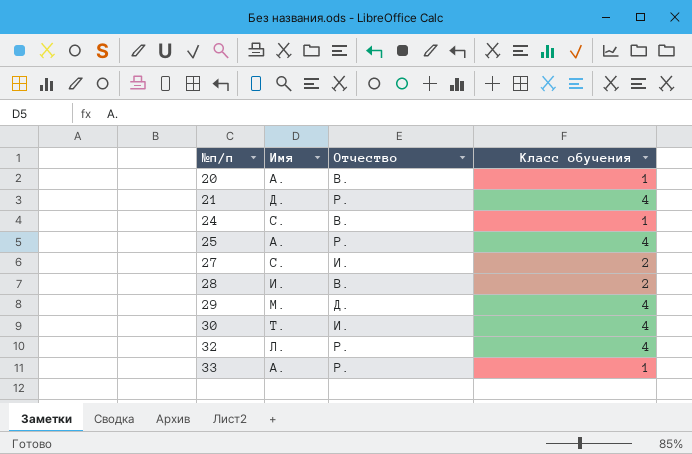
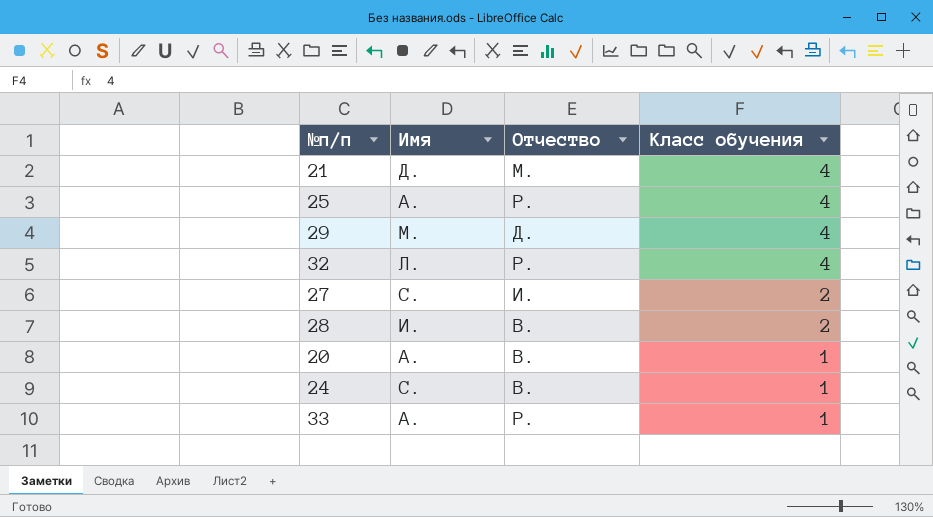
row order: №п/п ascending -> Класс обучения descending
row 30: Т. | И. | 4 -> none
21 | Отчество: Р. -> М.

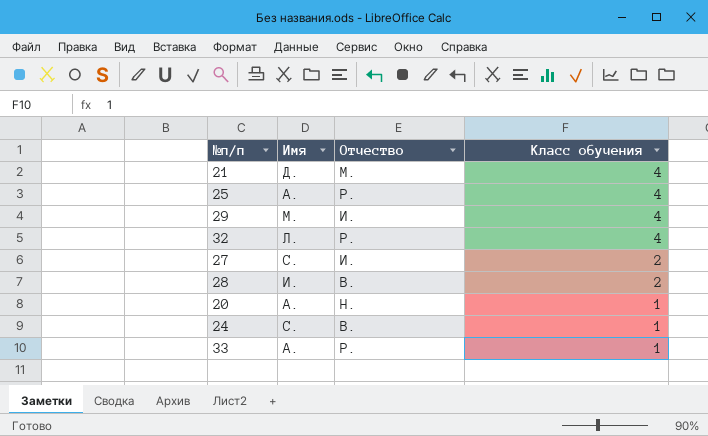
29 | Отчество: Д. -> И.
20 | Отчество: В. -> Н.

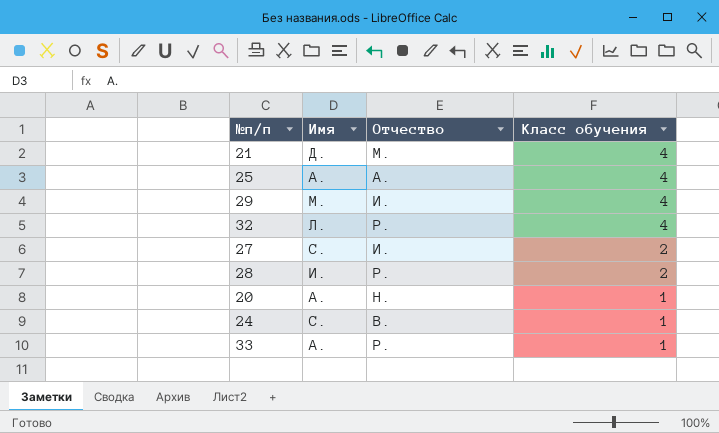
25 | Отчество: Р. -> А.
28 | Отчество: В. -> Р.

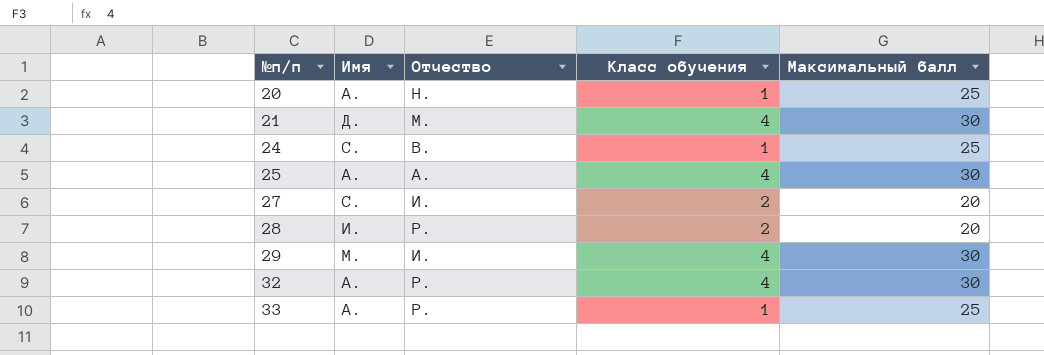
row order: Класс обучения descending -> №п/п ascending
column Максимальный балл | position: none -> 5
32 | Имя: Л. -> А.

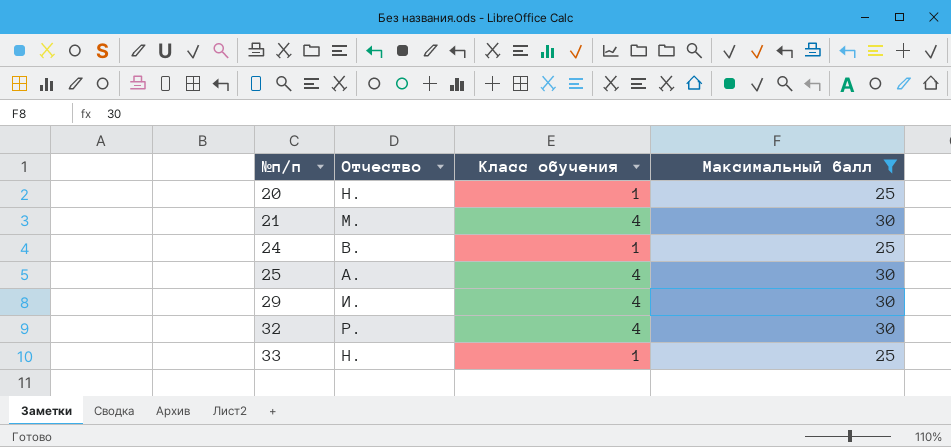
filter: none -> Максимальный балл != 20
column Имя | position: 2 -> none
33 | Отчество: Р. -> Н.

